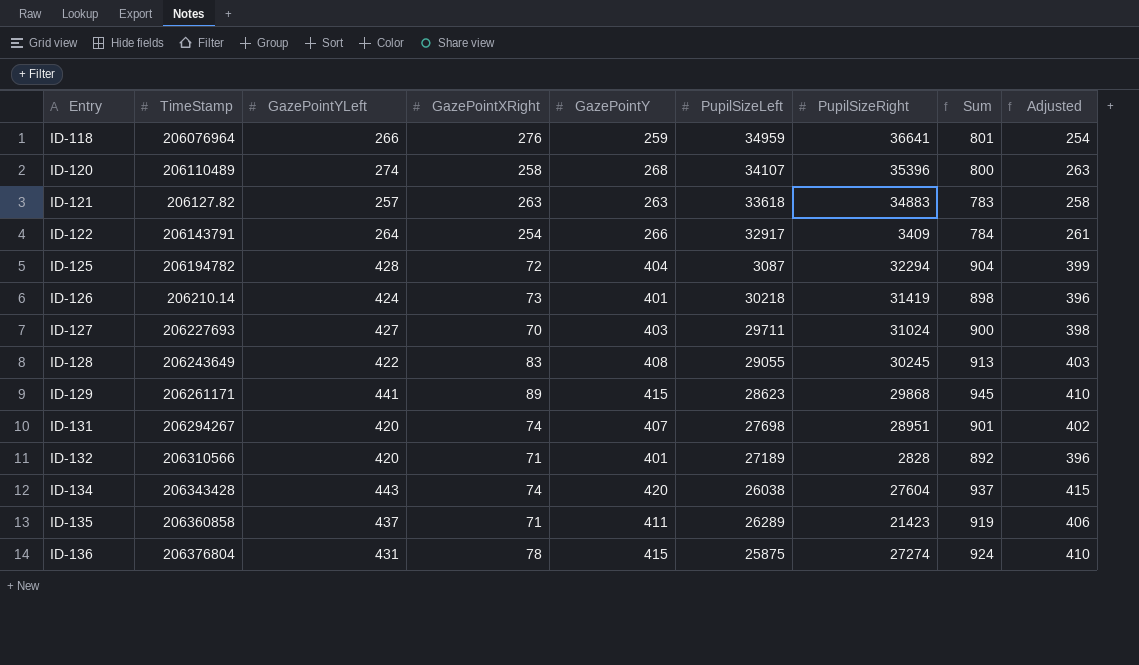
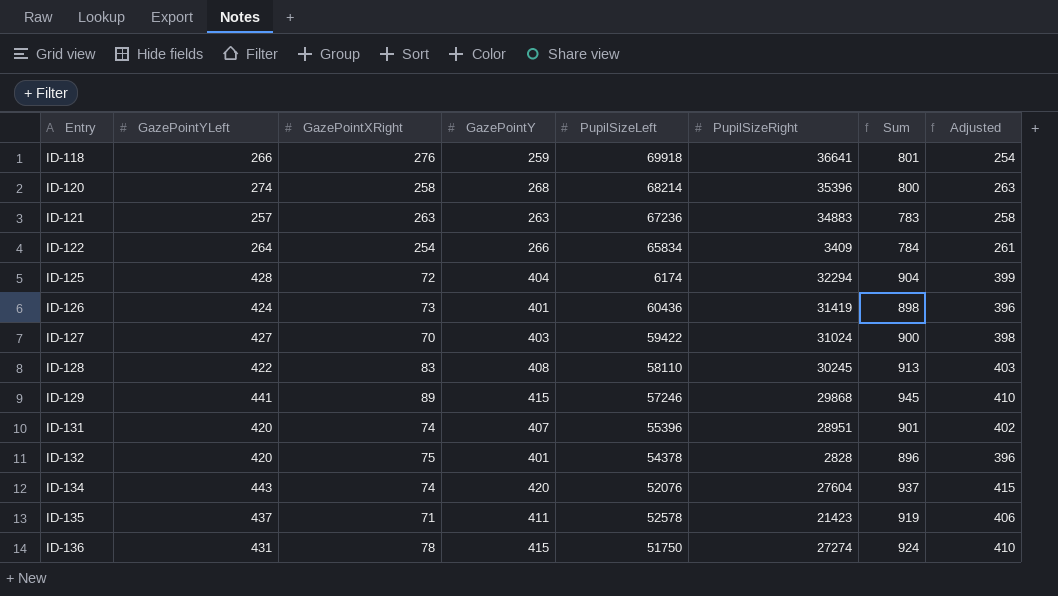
column TimeStamp | position: 2 -> none
ID-118 | PupilSizeLeft: 34959 -> 69918
ID-120 | PupilSizeLeft: 34107 -> 68214
ID-121 | PupilSizeLeft: 33618 -> 67236
ID-122 | PupilSizeLeft: 32917 -> 65834
ID-125 | PupilSizeLeft: 3087 -> 6174
ID-126 | PupilSizeLeft: 30218 -> 60436
ID-127 | PupilSizeLeft: 29711 -> 59422
ID-128 | PupilSizeLeft: 29055 -> 58110
ID-129 | PupilSizeLeft: 28623 -> 57246
ID-131 | PupilSizeLeft: 27698 -> 55396
ID-132 | GazePointXRight: 71 -> 75
ID-132 | PupilSizeLeft: 27189 -> 54378
ID-132 | Sum: 892 -> 896
ID-134 | PupilSizeLeft: 26038 -> 52076
ID-135 | PupilSizeLeft: 26289 -> 52578
ID-136 | PupilSizeLeft: 25875 -> 51750

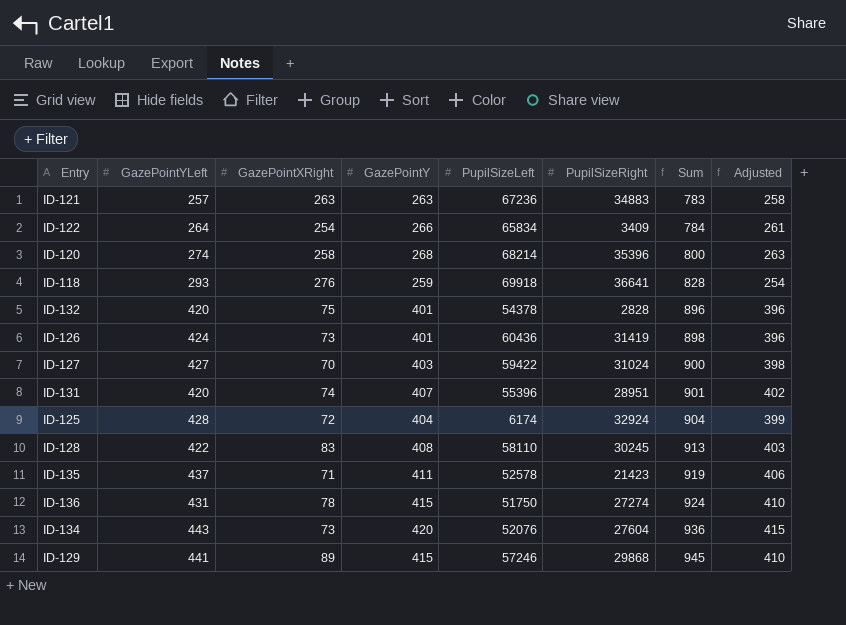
row order: Entry ascending -> Sum ascending
ID-118 | GazePointYLeft: 266 -> 293
ID-118 | Sum: 801 -> 828
ID-125 | PupilSizeRight: 32294 -> 32924
ID-134 | GazePointXRight: 74 -> 73
ID-134 | Sum: 937 -> 936

